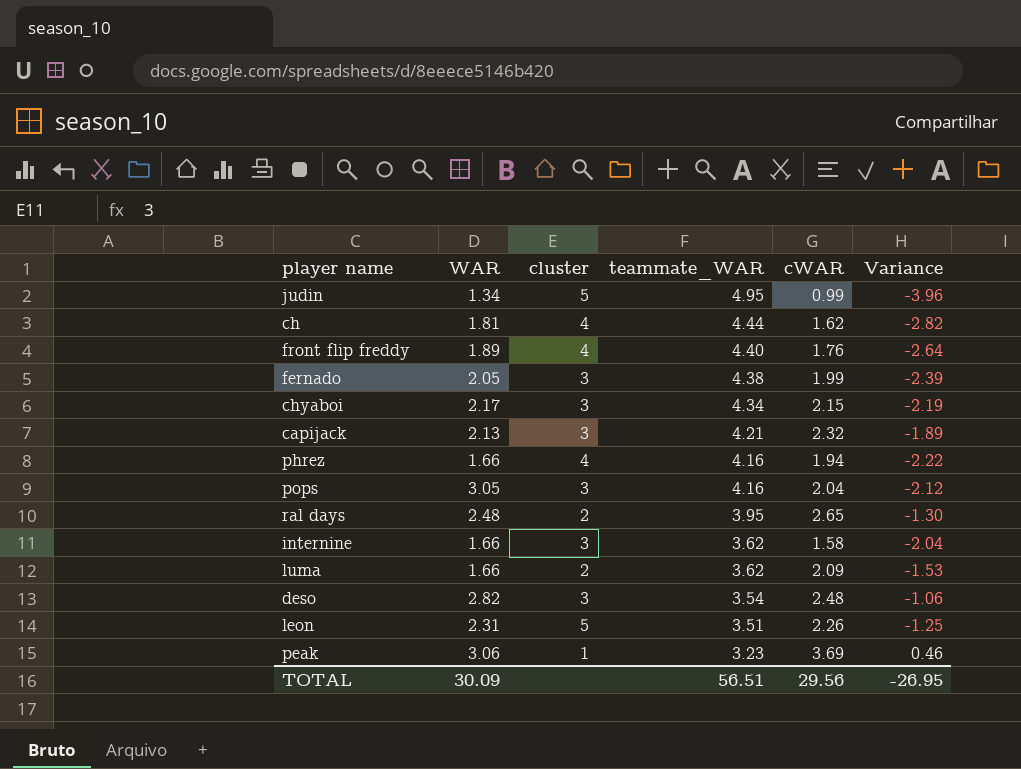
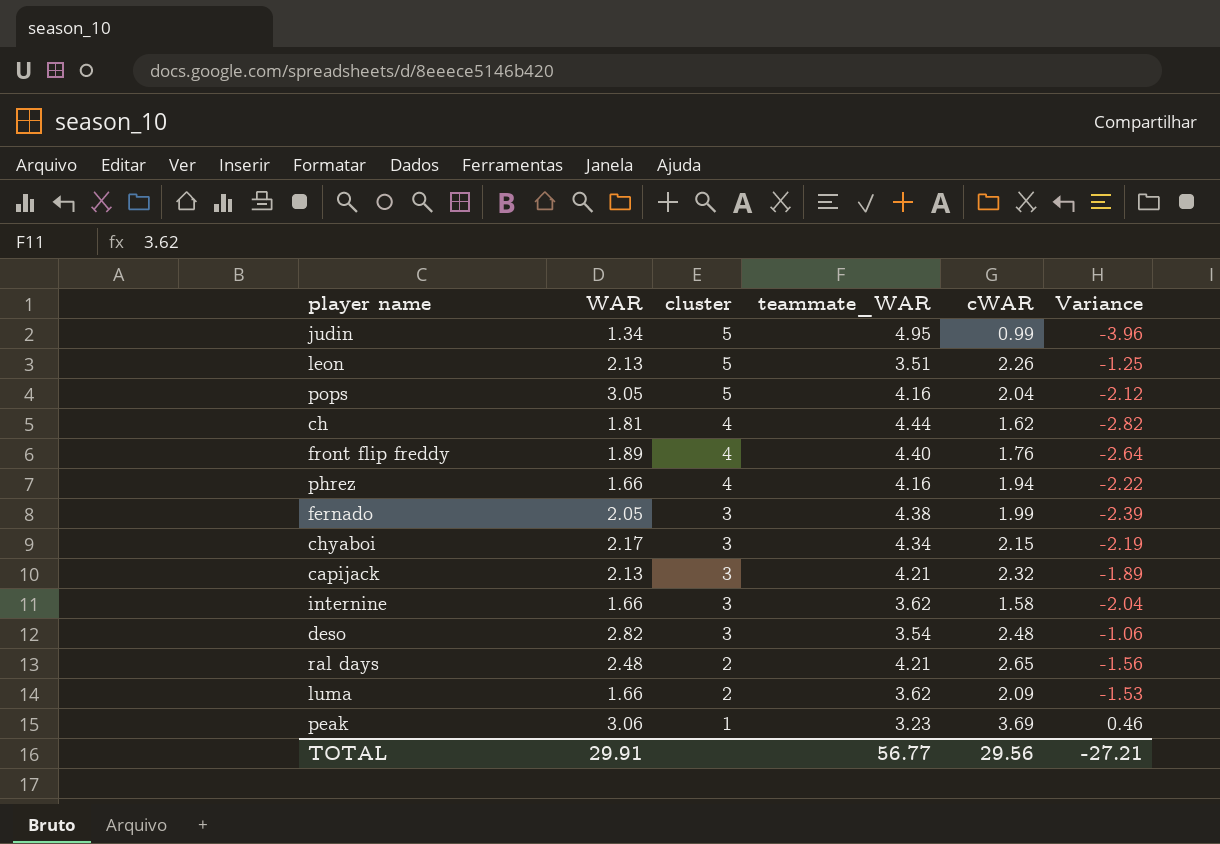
row order: teammate_WAR descending -> cluster descending
leon | WAR: 2.31 -> 2.13
pops | cluster: 3 -> 5
ral days | teammate_WAR: 3.95 -> 4.21
ral days | Variance: -1.30 -> -1.56
TOTAL | WAR: 30.09 -> 29.91
TOTAL | teammate_WAR: 56.51 -> 56.77
TOTAL | Variance: -26.95 -> -27.21

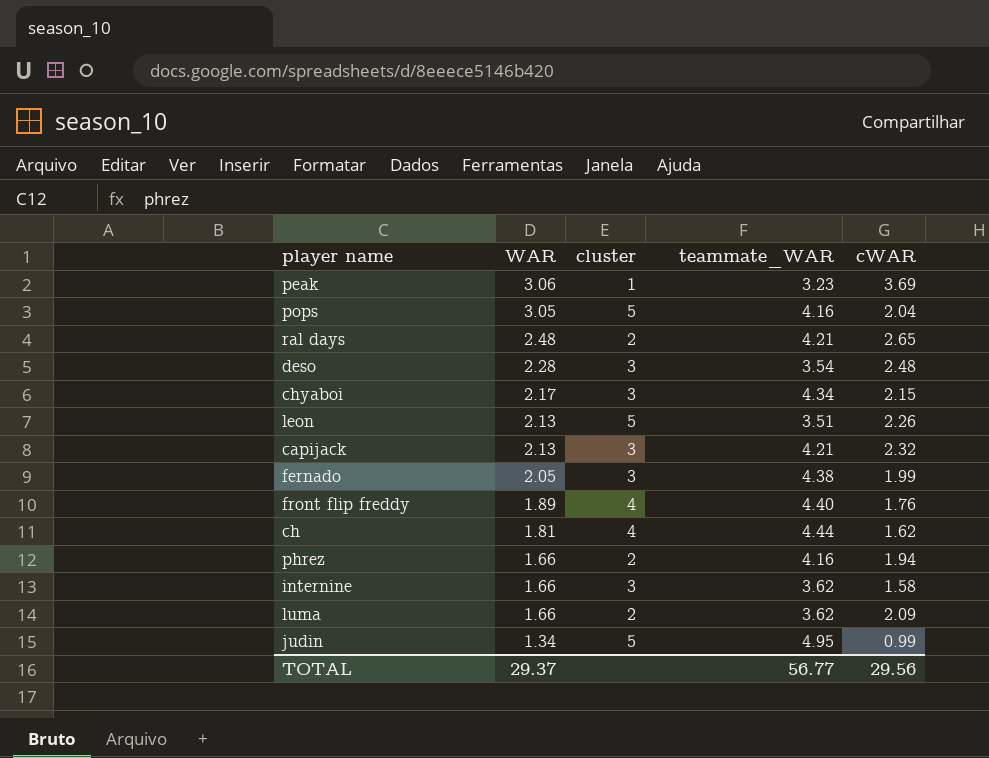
row order: cluster descending -> WAR descending
column Variance | formula: [cWAR] - [teammate_WAR] -> none
deso | WAR: 2.82 -> 2.28
phrez | cluster: 4 -> 2
TOTAL | WAR: 29.91 -> 29.37

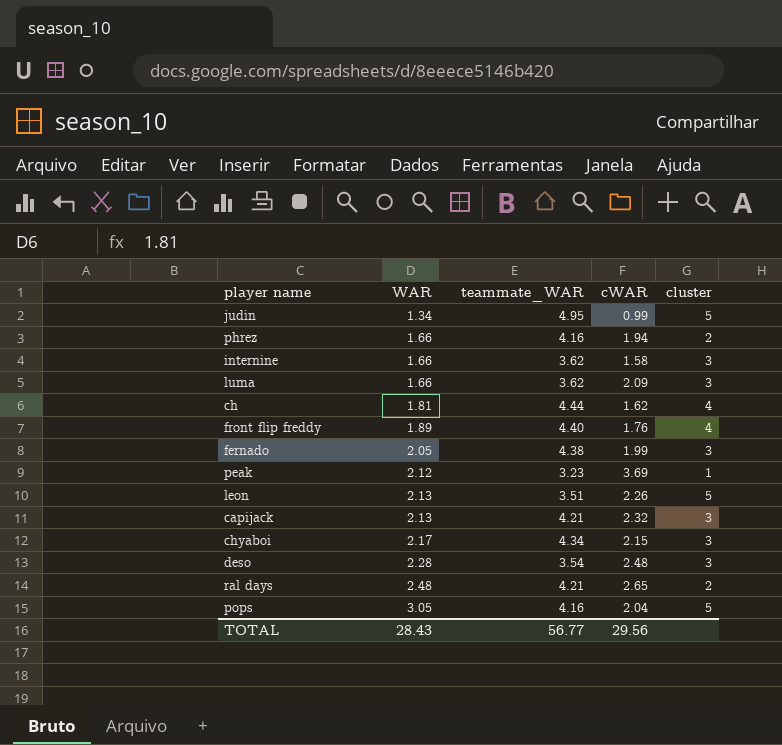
row order: WAR descending -> WAR ascending
column cluster | position: 3 -> 5
luma | cluster: 2 -> 3
peak | WAR: 3.06 -> 2.12
TOTAL | WAR: 29.37 -> 28.43

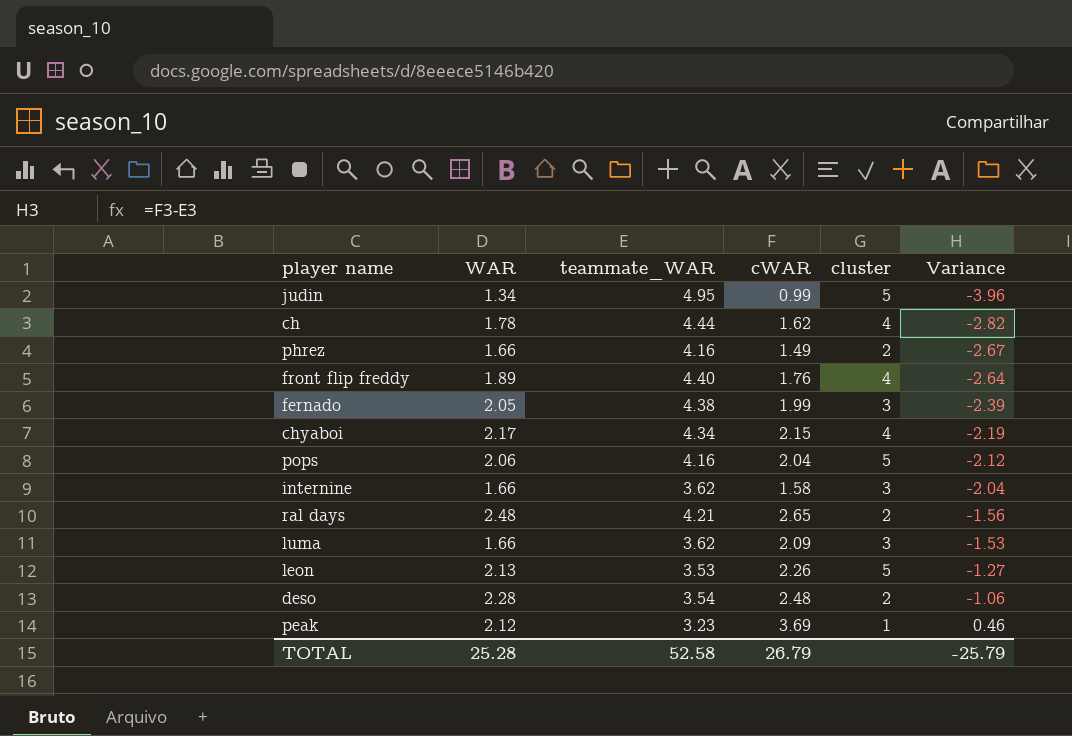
row order: WAR ascending -> Variance ascending
column Variance | formula: none -> [cWAR] - [teammate_WAR]
row capijack: 2.13 | 4.21 | 2.32 | 3 -> none
ch | WAR: 1.81 -> 1.78
phrez | cWAR: 1.94 -> 1.49
chyaboi | cluster: 3 -> 4
pops | WAR: 3.05 -> 2.06
leon | teammate_WAR: 3.51 -> 3.53
deso | cluster: 3 -> 2
TOTAL | WAR: 28.43 -> 25.28
TOTAL | teammate_WAR: 56.77 -> 52.58
TOTAL | cWAR: 29.56 -> 26.79

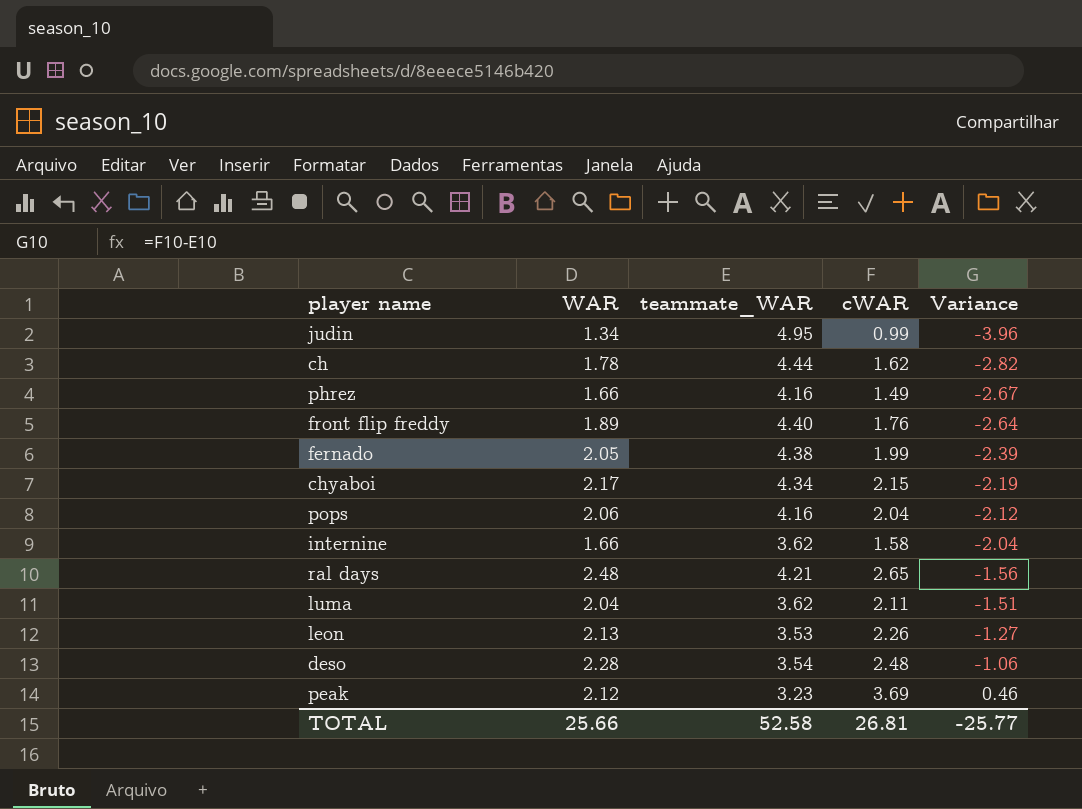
column cluster | position: 5 -> none
luma | WAR: 1.66 -> 2.04
luma | cWAR: 2.09 -> 2.11
luma | Variance: -1.53 -> -1.51
TOTAL | WAR: 25.28 -> 25.66
TOTAL | cWAR: 26.79 -> 26.81
TOTAL | Variance: -25.79 -> -25.77

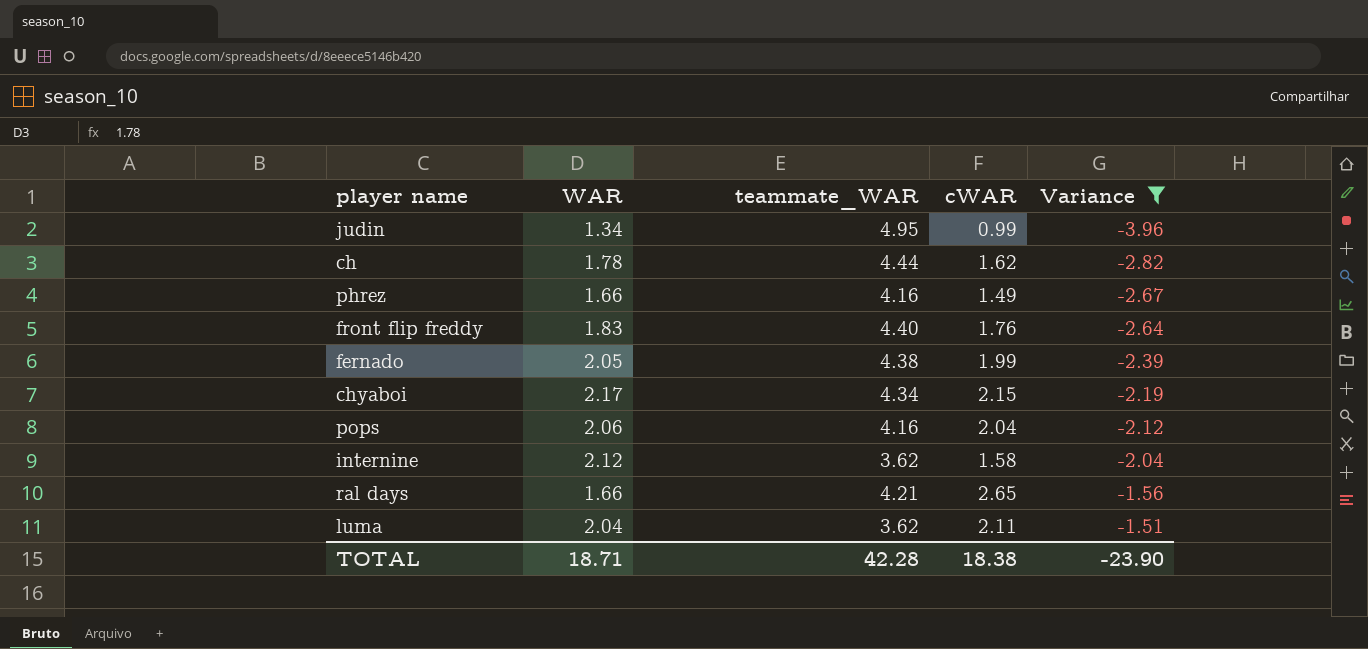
filter: none -> Variance <= -1.51
front flip freddy | WAR: 1.89 -> 1.83
internine | WAR: 1.66 -> 2.12
ral days | WAR: 2.48 -> 1.66
TOTAL | WAR: 25.66 -> 18.71
TOTAL | teammate_WAR: 52.58 -> 42.28
TOTAL | cWAR: 26.81 -> 18.38
TOTAL | Variance: -25.77 -> -23.90

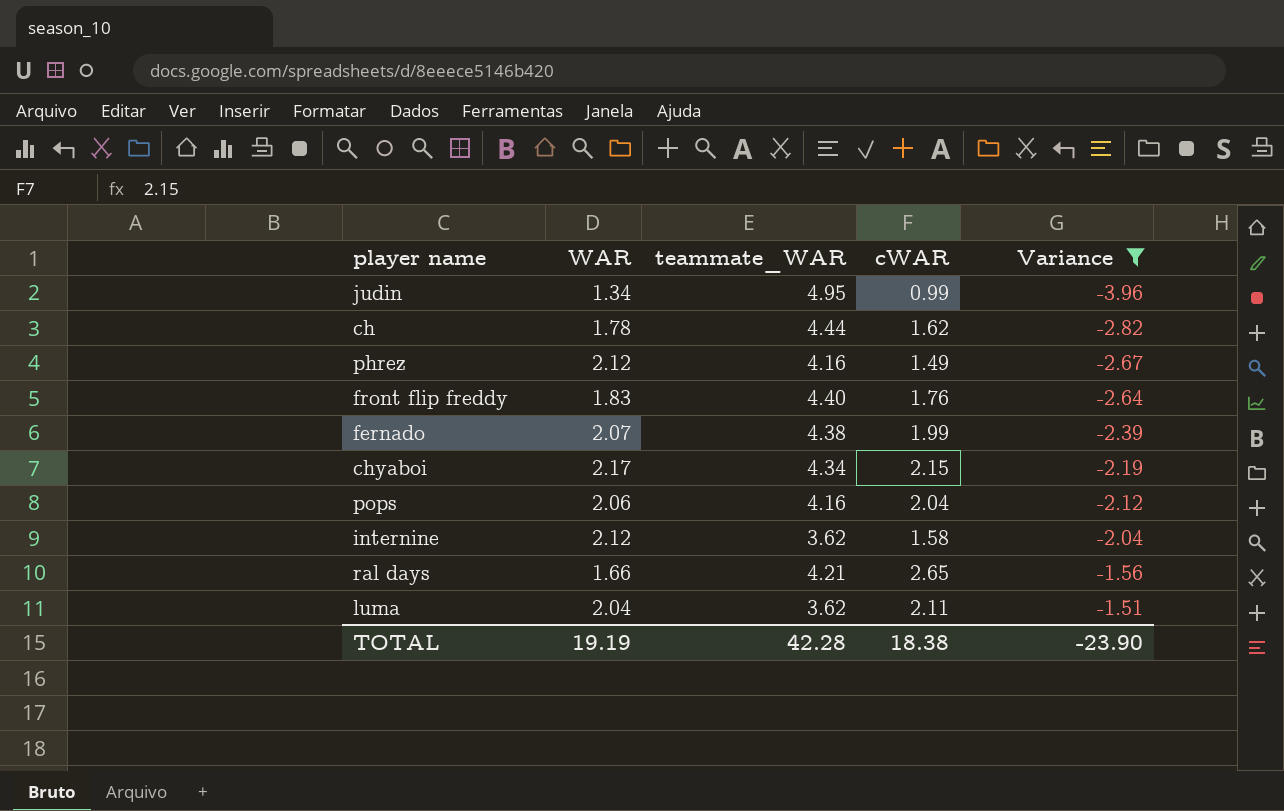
phrez | WAR: 1.66 -> 2.12
fernado | WAR: 2.05 -> 2.07
TOTAL | WAR: 18.71 -> 19.19

